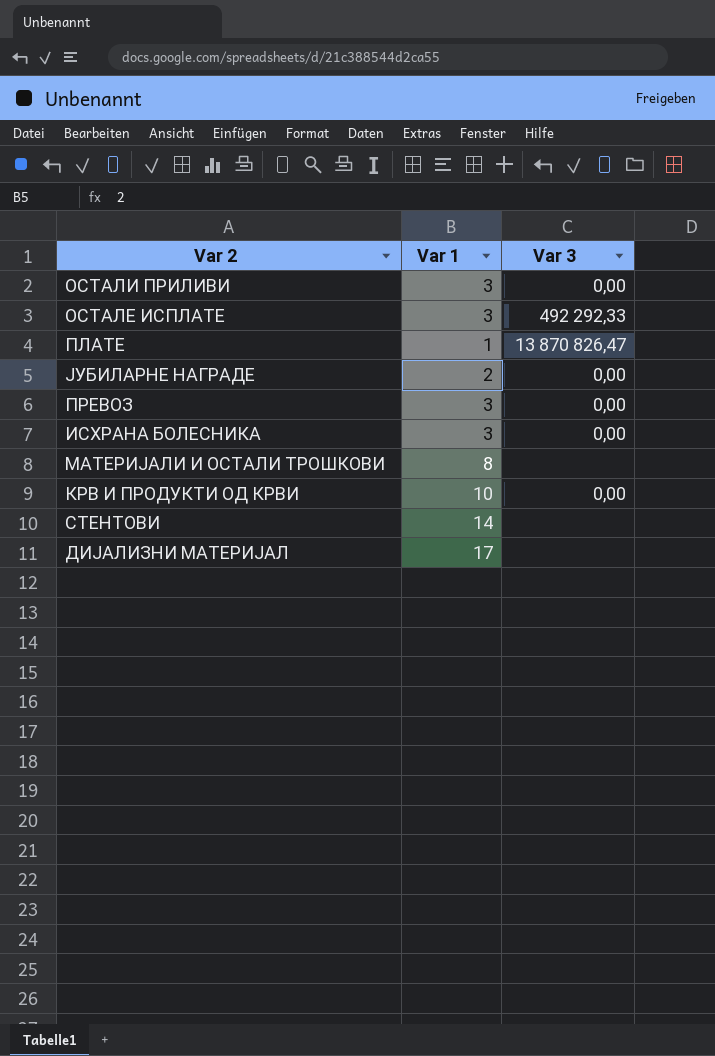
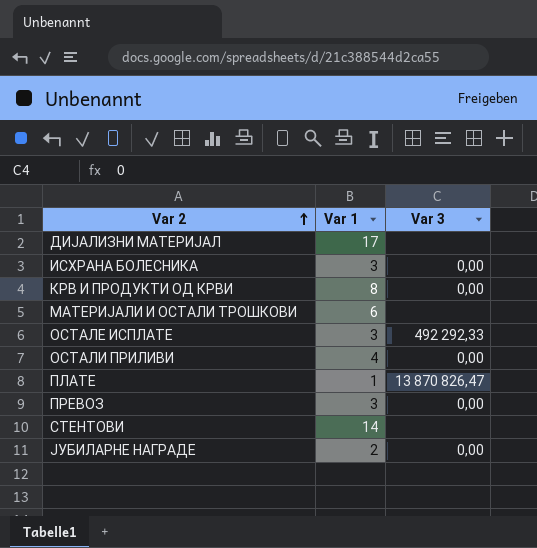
row order: none -> Var 2 ascending
КРВ И ПРОДУКТИ ОД КРВИ | Var 1: 10 -> 8
МАТЕРИЈАЛИ И ОСТАЛИ ТРОШКОВИ | Var 1: 8 -> 6
ОСТАЛИ ПРИЛИВИ | Var 1: 3 -> 4

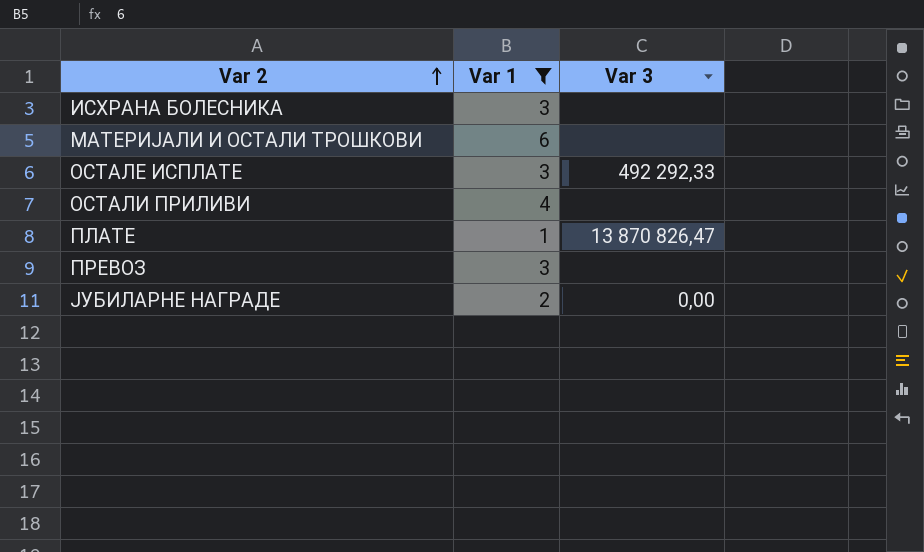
filter: none -> Var 1 <= 6
ИСХРАНА БОЛЕСНИКА | Var 3: 0,00 -> none
ОСТАЛИ ПРИЛИВИ | Var 3: 0,00 -> none
ПРЕВОЗ | Var 3: 0,00 -> none

